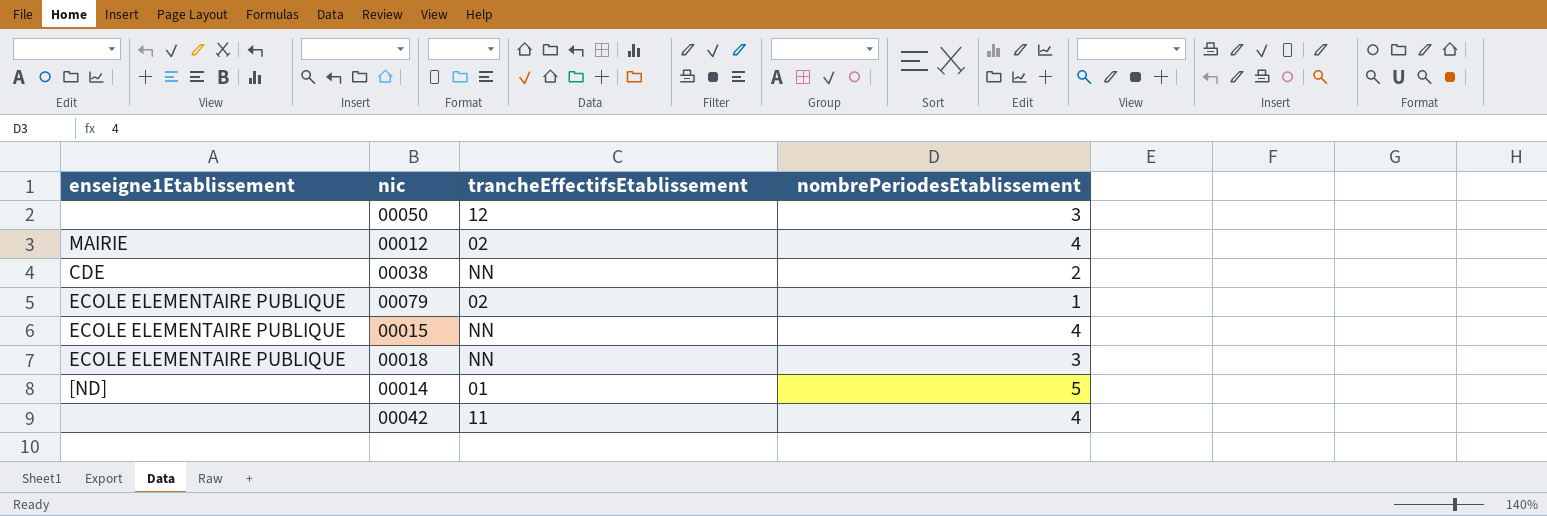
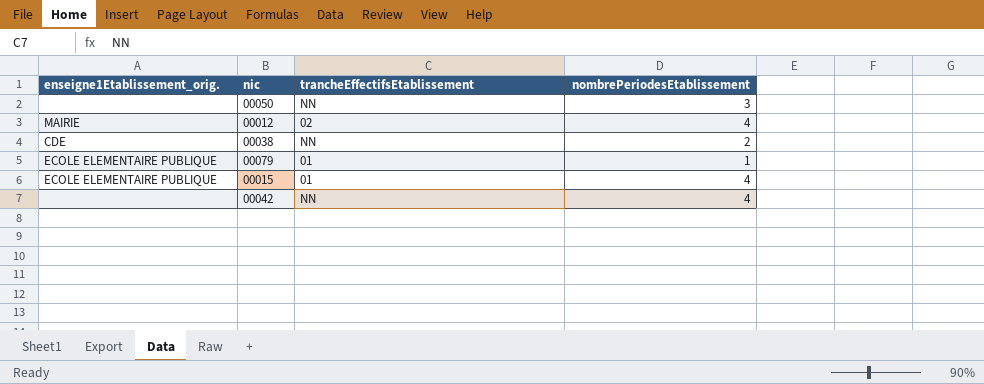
column name: enseigne1Etablissement -> enseigne1Etablissement_orig.
row 00018: ECOLE ELEMENTAIRE PUBLIQUE | NN | 3 -> none
row 00014: [ND] | 01 | 5 -> none
00050 | trancheEffectifsEtablissement: 12 -> NN
00079 | trancheEffectifsEtablissement: 02 -> 01
00015 | trancheEffectifsEtablissement: NN -> 01
00042 | trancheEffectifsEtablissement: 11 -> NN

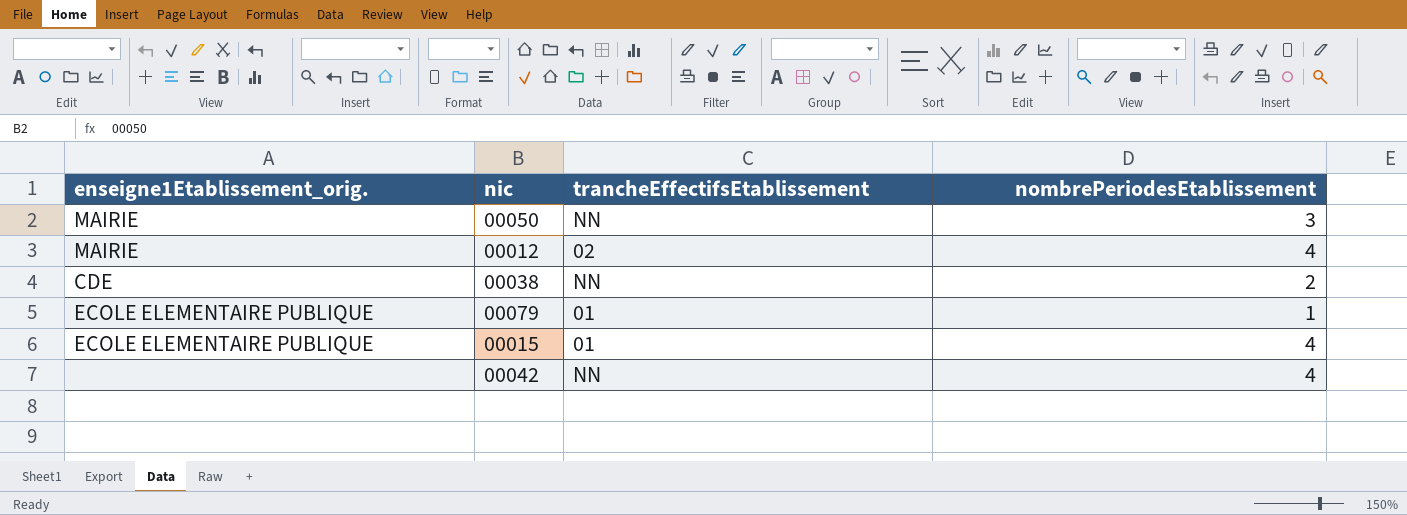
00050 | enseigne1Etablissement_orig.: none -> MAIRIE

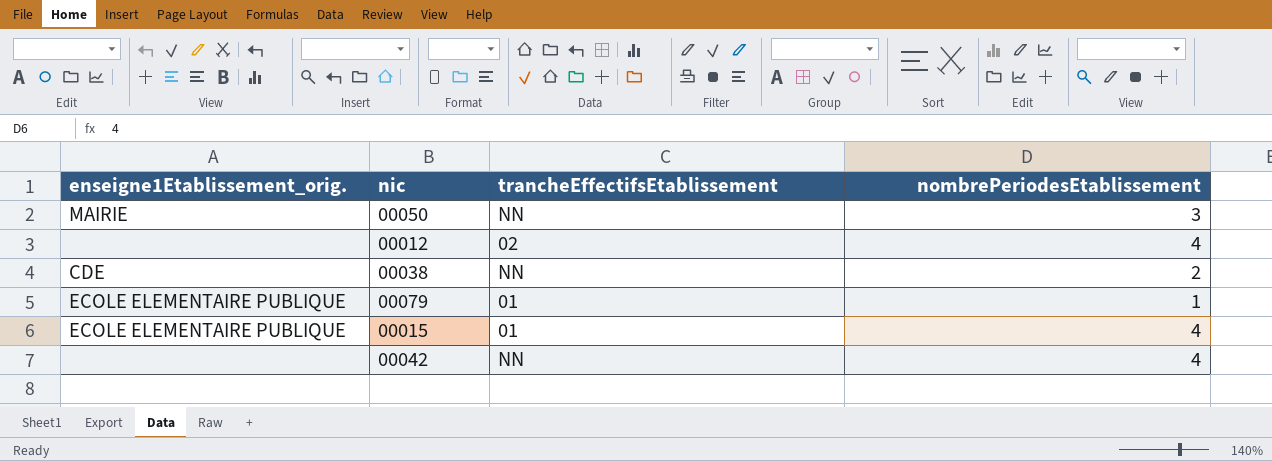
00012 | enseigne1Etablissement_orig.: MAIRIE -> none

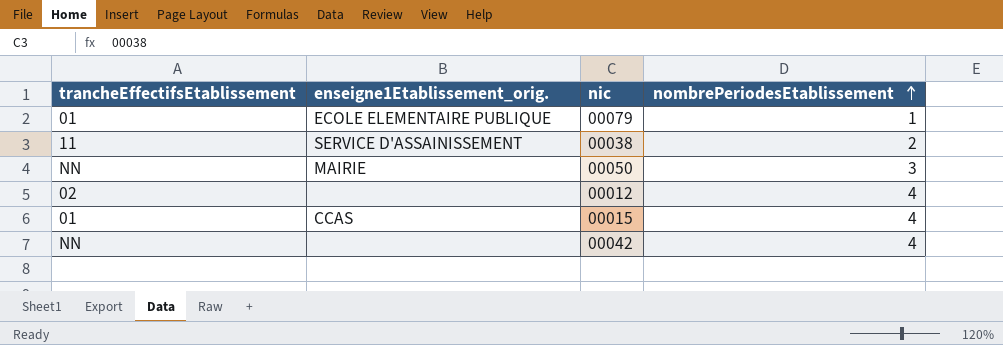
row order: none -> nombrePeriodesEtablissement ascending
column trancheEffectifsEtablissement | position: 3 -> 1
00038 | trancheEffectifsEtablissement: NN -> 11
00038 | enseigne1Etablissement_orig.: CDE -> SERVICE D'ASSAINISSEMENT
00015 | enseigne1Etablissement_orig.: ECOLE ELEMENTAIRE PUBLIQUE -> CCAS

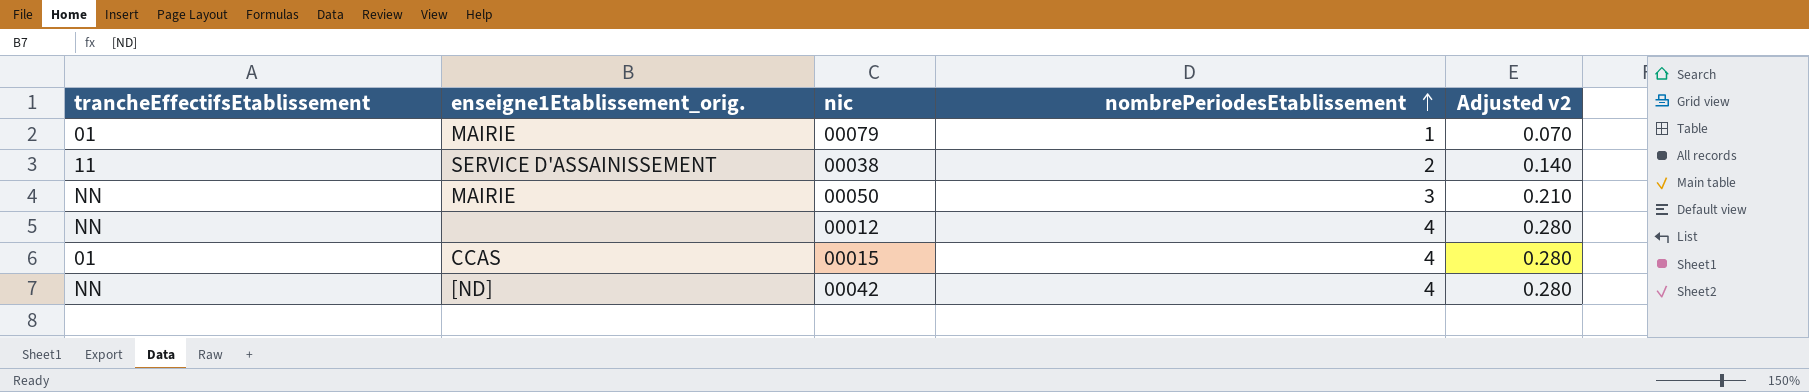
column Adjusted v2 | formula: none -> [nombrePeriodesEtablissement] * 0.07
00079 | enseigne1Etablissement_orig.: ECOLE ELEMENTAIRE PUBLIQUE -> MAIRIE
00012 | trancheEffectifsEtablissement: 02 -> NN
00042 | enseigne1Etablissement_orig.: none -> [ND]

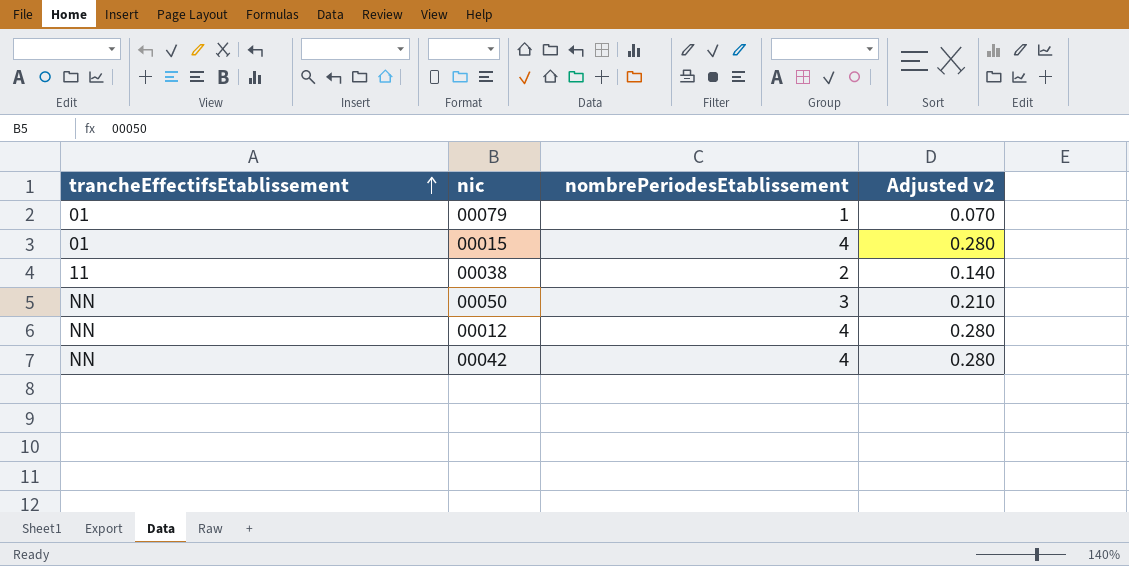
row order: nombrePeriodesEtablissement ascending -> trancheEffectifsEtablissement ascending
column enseigne1Etablissement_orig. | position: 2 -> none

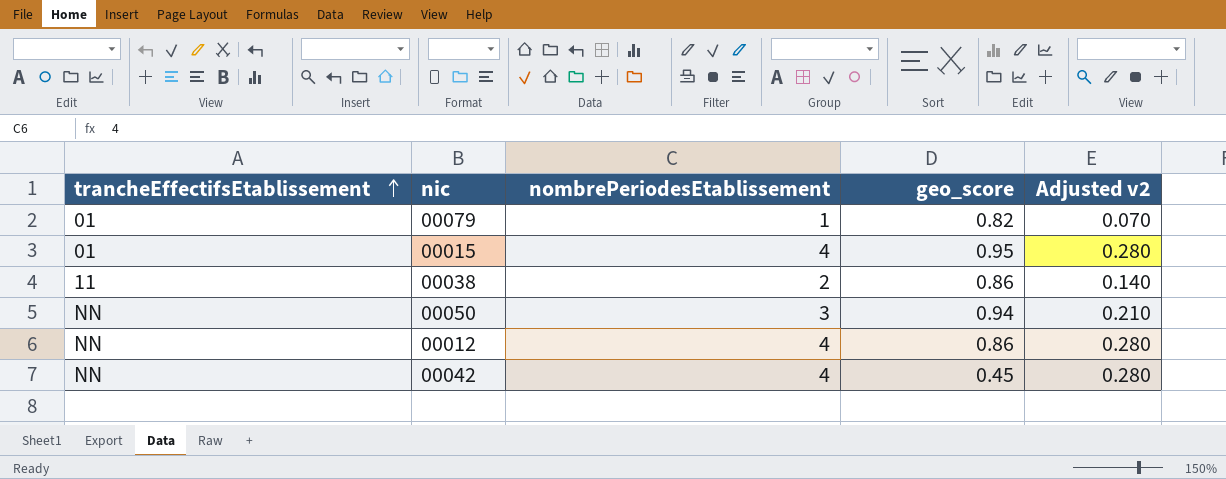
column geo_score | position: none -> 4

